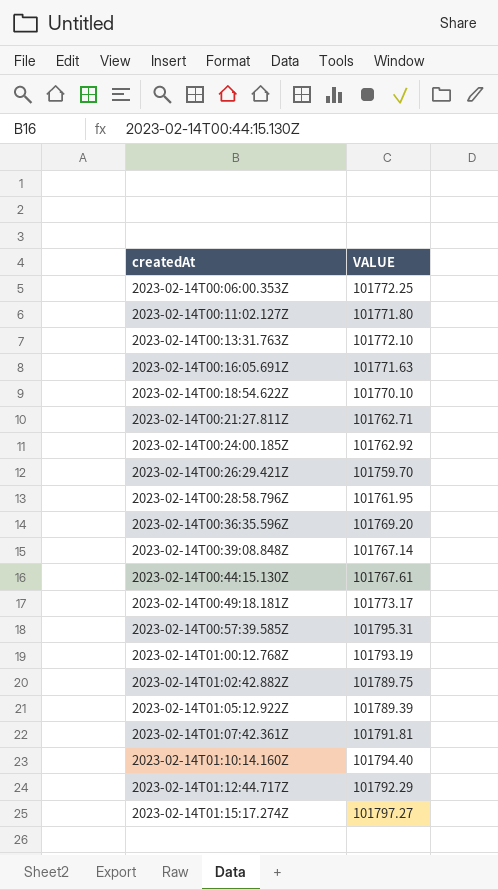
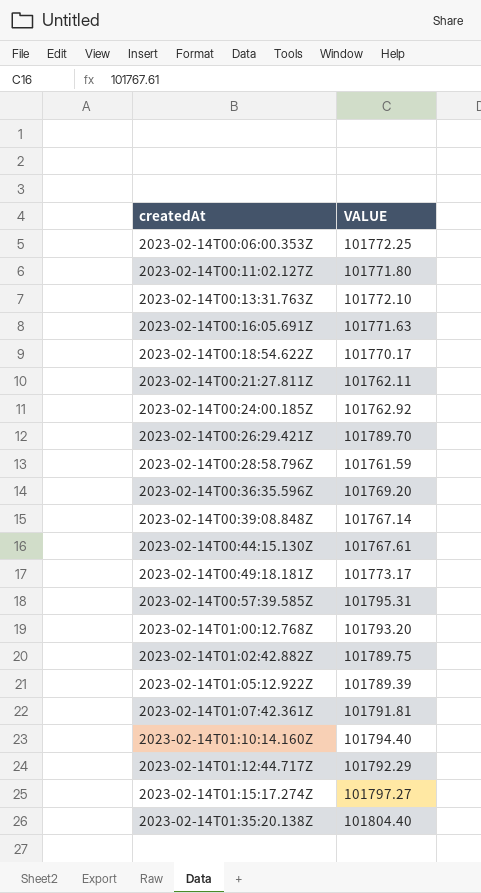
2023-02-14T00:18:54.622Z | VALUE: 101770.10 -> 101770.17
2023-02-14T00:21:27.811Z | VALUE: 101762.71 -> 101762.11
2023-02-14T00:26:29.421Z | VALUE: 101759.70 -> 101789.70
2023-02-14T00:28:58.796Z | VALUE: 101761.95 -> 101761.59
2023-02-14T01:00:12.768Z | VALUE: 101793.19 -> 101793.20
row 2023-02-14T01:35:20.138Z: none -> 101804.40

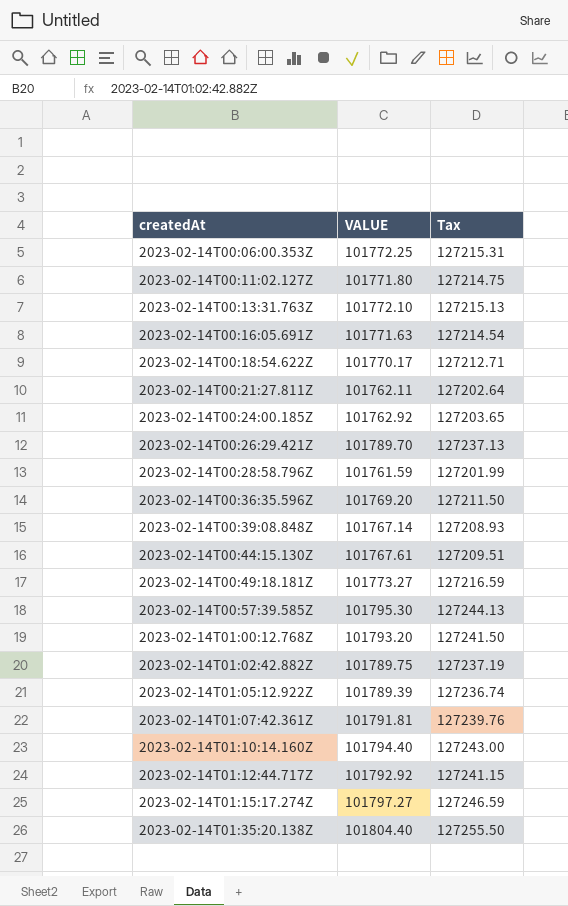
column Tax | formula: none -> [VALUE] * 1.25
2023-02-14T00:49:18.181Z | VALUE: 101773.17 -> 101773.27
2023-02-14T00:57:39.585Z | VALUE: 101795.31 -> 101795.30
2023-02-14T01:12:44.717Z | VALUE: 101792.29 -> 101792.92

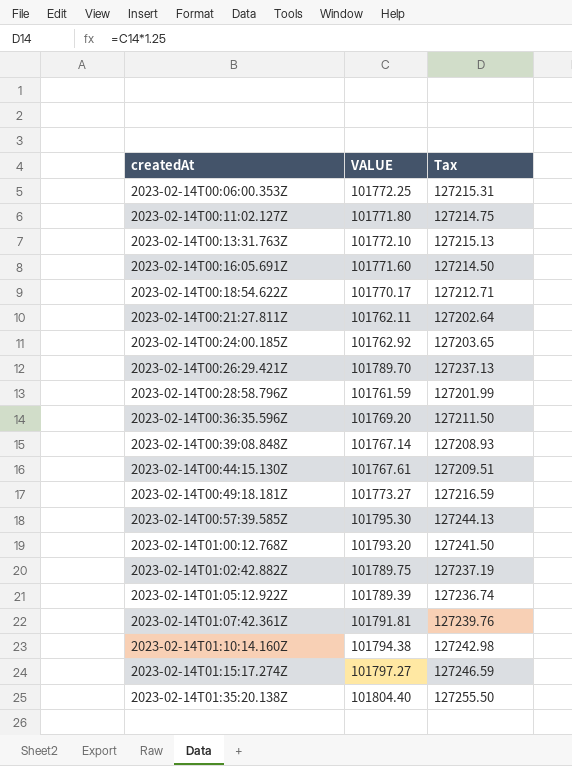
row 2023-02-14T01:12:44.717Z: 101792.92 | 127241.15 -> none
2023-02-14T00:16:05.691Z | VALUE: 101771.63 -> 101771.60
2023-02-14T00:16:05.691Z | Tax: 127214.54 -> 127214.50
2023-02-14T01:10:14.160Z | VALUE: 101794.40 -> 101794.38
2023-02-14T01:10:14.160Z | Tax: 127243.00 -> 127242.98

